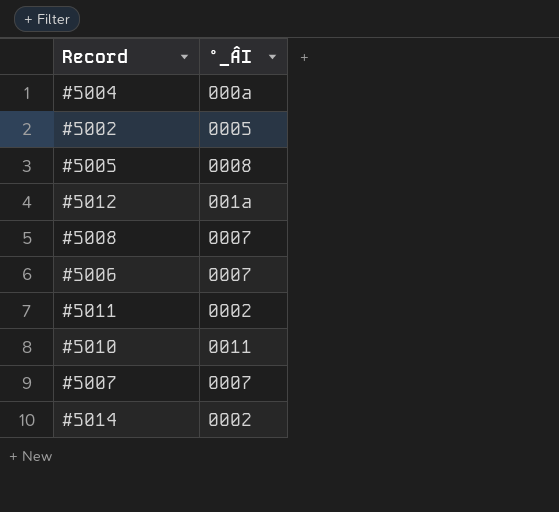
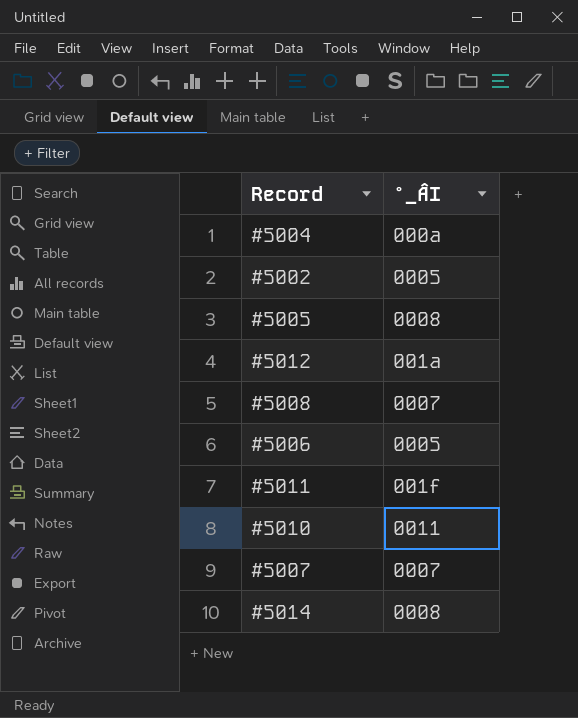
#5006 | °_ÂI: 0007 -> 0005
#5011 | °_ÂI: 0002 -> 001f
#5014 | °_ÂI: 0002 -> 0008

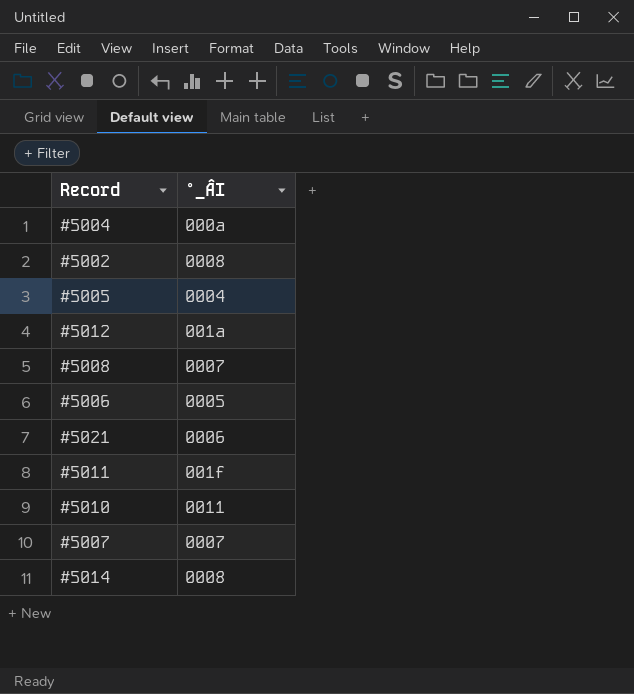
#5002 | °_ÂI: 0005 -> 0008
#5005 | °_ÂI: 0008 -> 0004
row #5021: none -> 0006

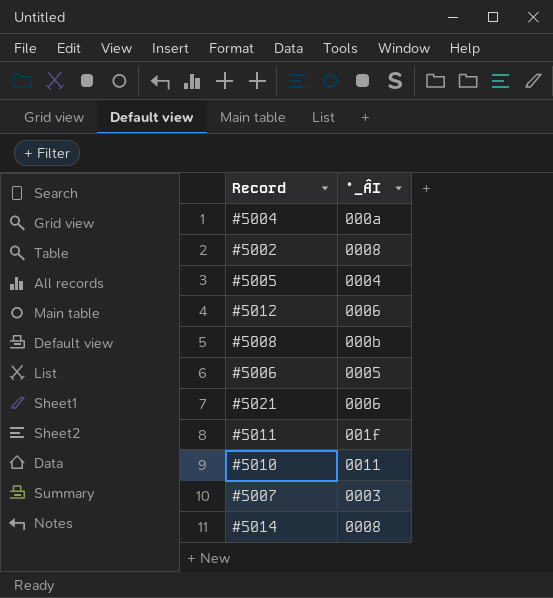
#5012 | °_ÂI: 001a -> 0006
#5008 | °_ÂI: 0007 -> 000b
#5007 | °_ÂI: 0007 -> 0003

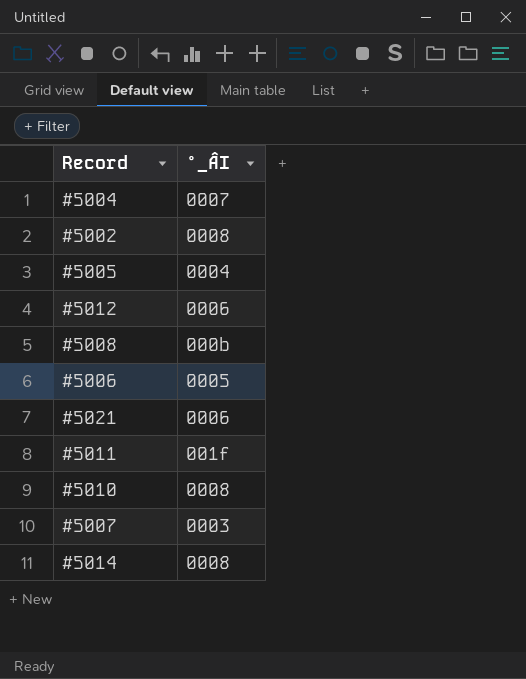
#5004 | °_ÂI: 000a -> 0007
#5010 | °_ÂI: 0011 -> 0008

